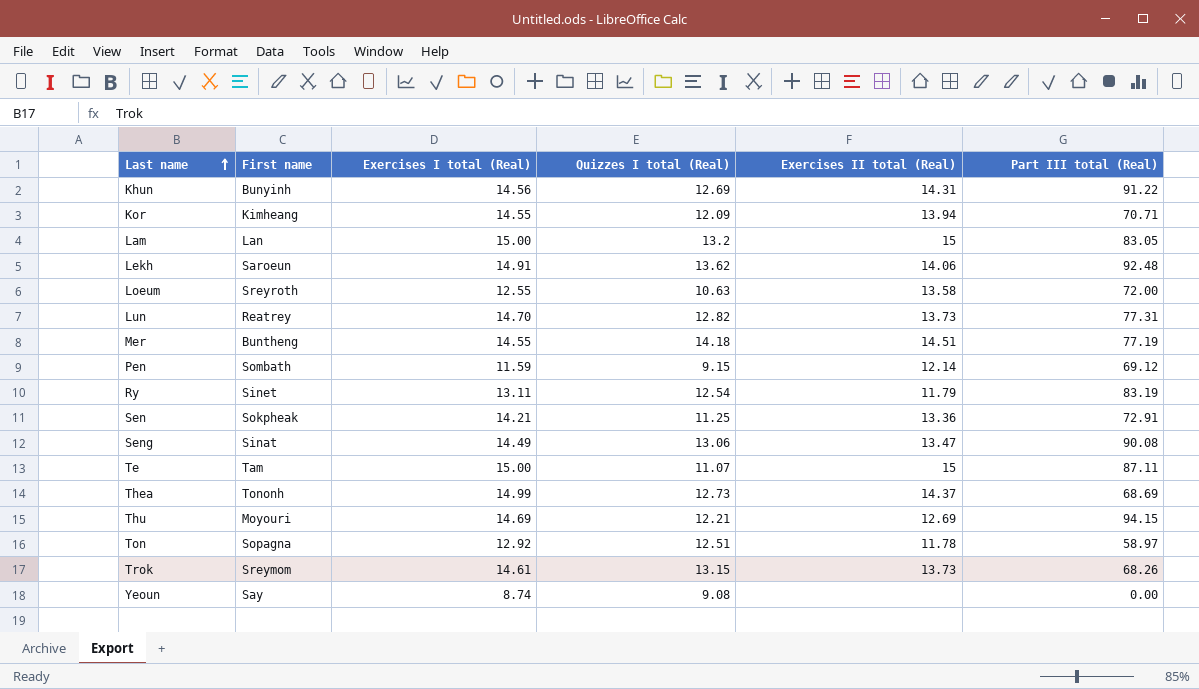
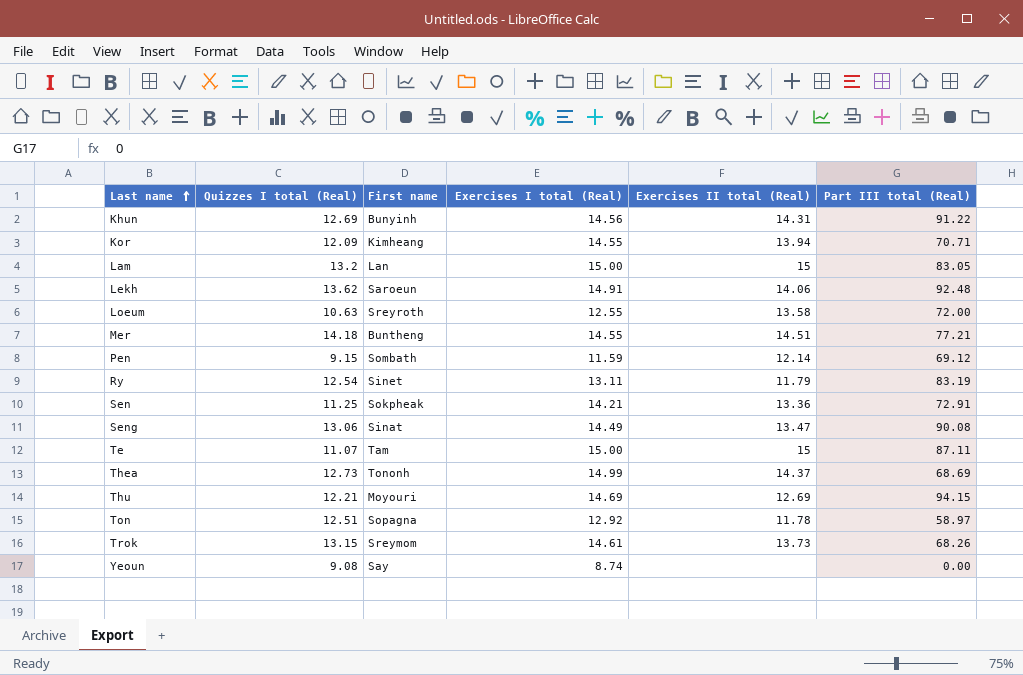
column Quizzes I total (Real) | position: 4 -> 2
row Lun: Reatrey | 14.70 | 12.82 | 13.73 | 77.31 -> none
Mer | Part III total (Real): 77.19 -> 77.21

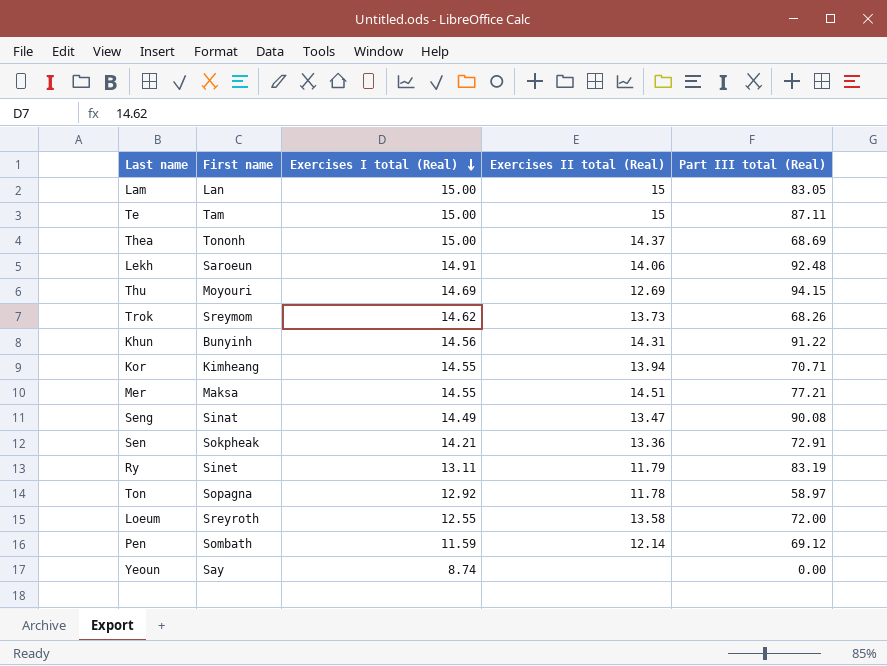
row order: Last name ascending -> Exercises I total (Real) descending
column Quizzes I total (Real) | position: 2 -> none
Thea | Exercises I total (Real): 14.99 -> 15.00
Trok | Exercises I total (Real): 14.61 -> 14.62
Mer | First name: Buntheng -> Maksa

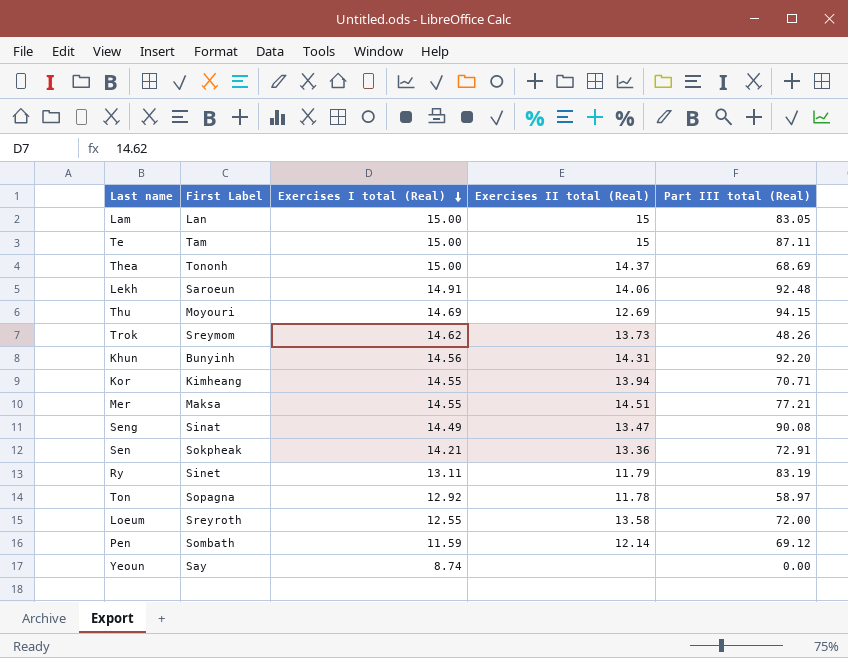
column name: First name -> First Label
Trok | Part III total (Real): 68.26 -> 48.26
Khun | Part III total (Real): 91.22 -> 92.20

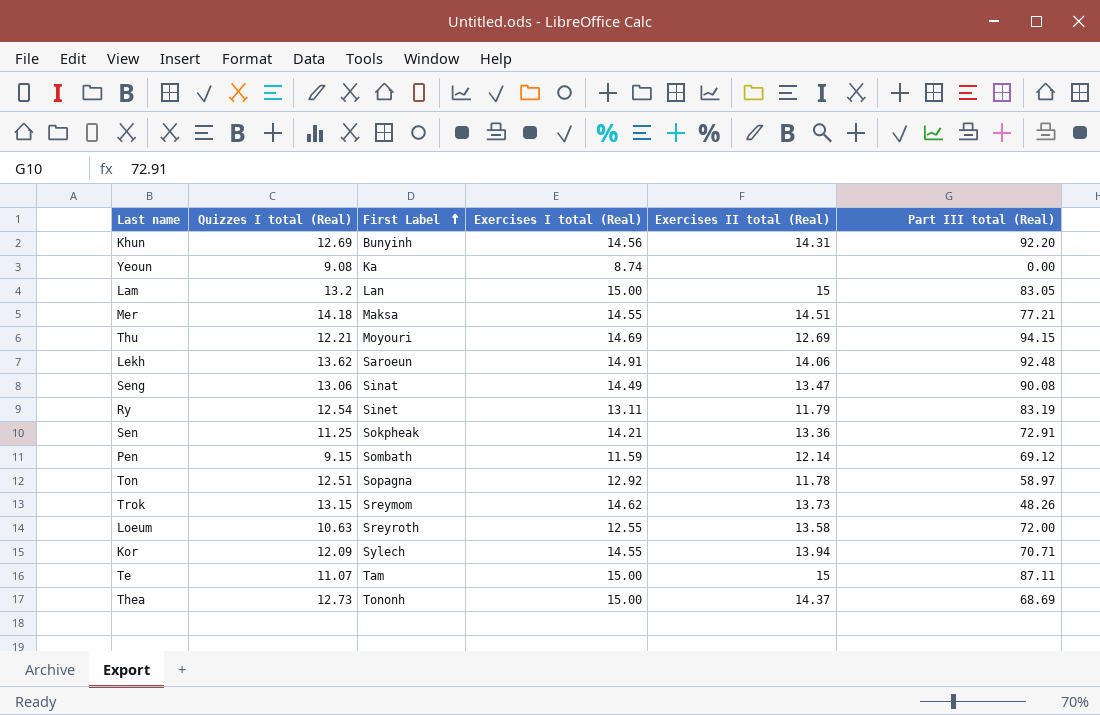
row order: Exercises I total (Real) descending -> First Label ascending
column Quizzes I total (Real) | position: none -> 2
Yeoun | First Label: Say -> Ka
Kor | First Label: Kimheang -> Sylech

